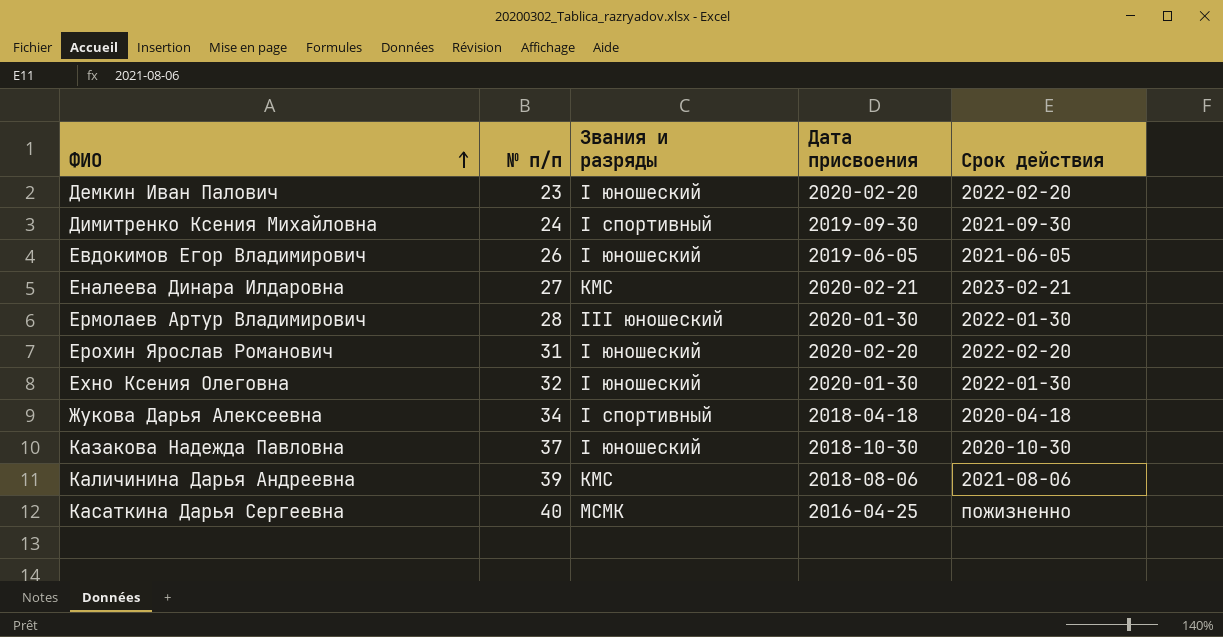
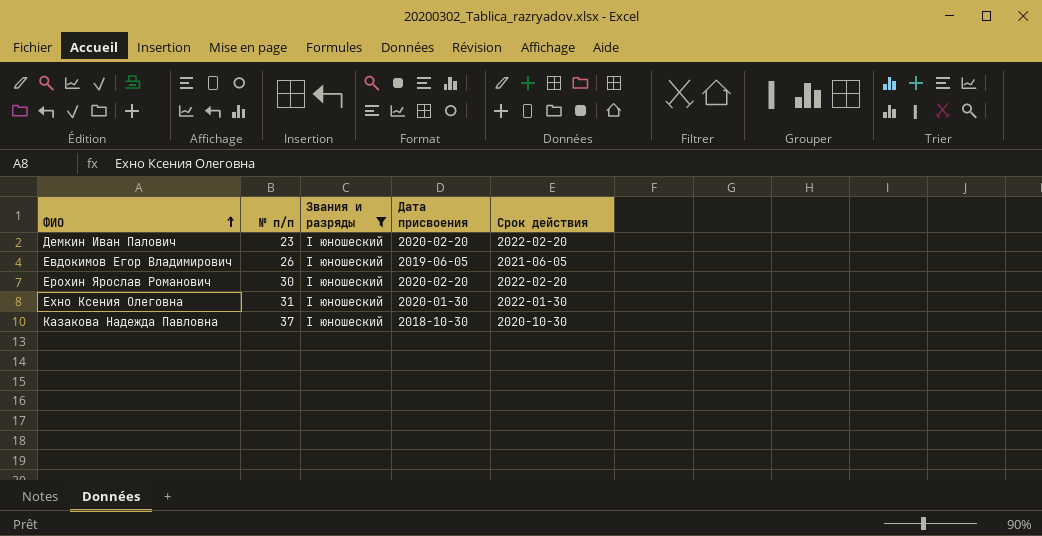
filter: none -> Звания и разряды = I юношеский
Ерохин Ярослав Романович | № п/п: 31 -> 30
Ехно Ксения Олеговна | № п/п: 32 -> 31

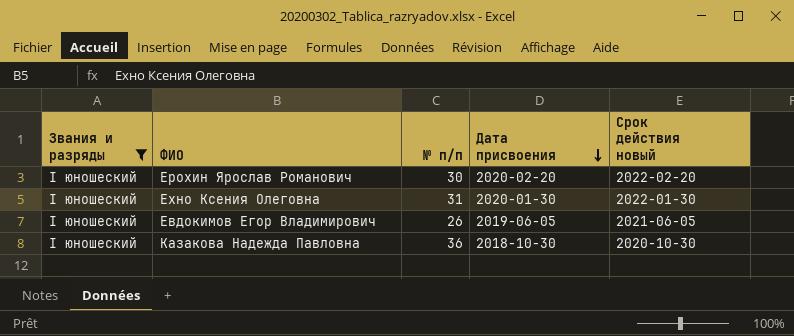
row order: ФИО ascending -> Дата присвоения descending
column Звания и разряды | position: 3 -> 1
column name: Срок действия -> Срок действия новый
row Демкин Иван Палович: 23 | I юношеский | 2020-02-20 | 2022-02-20 -> none
Казакова Надежда Павловна | № п/п: 37 -> 36

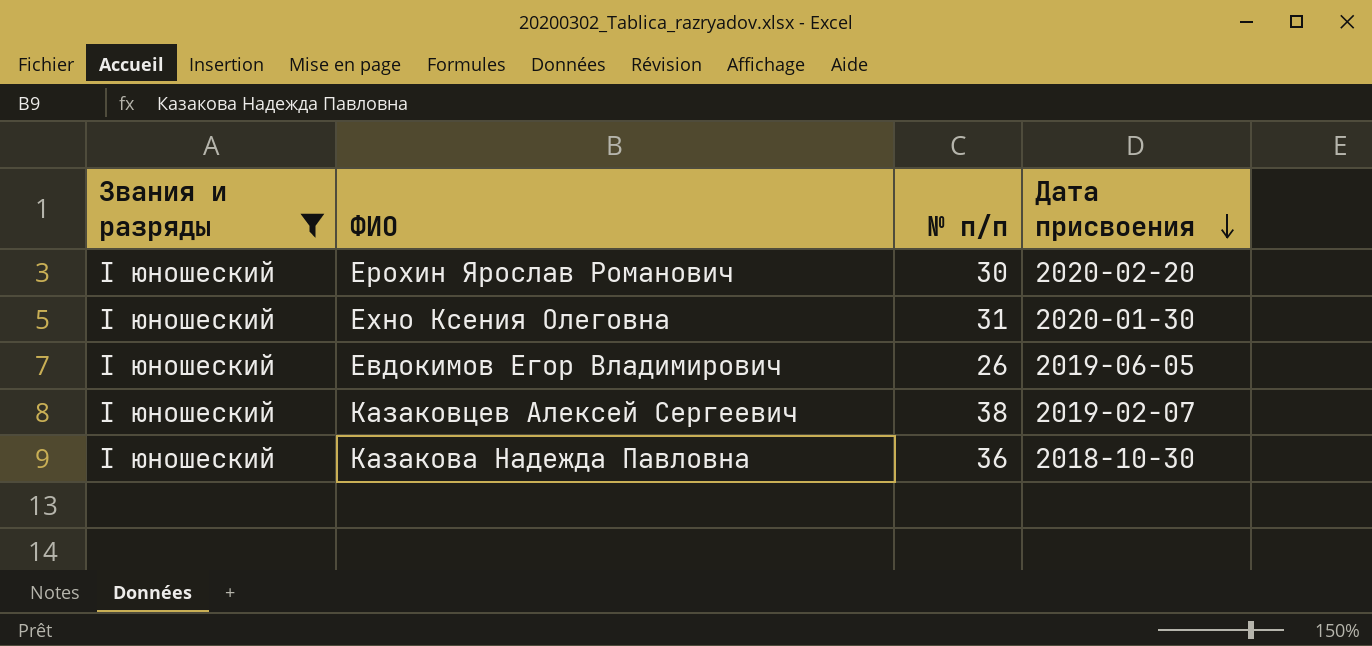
column Срок действия новый | position: 5 -> none
row Казаковцев Алексей Сергеевич: none -> I юношеский | 38 | 2019-02-07

